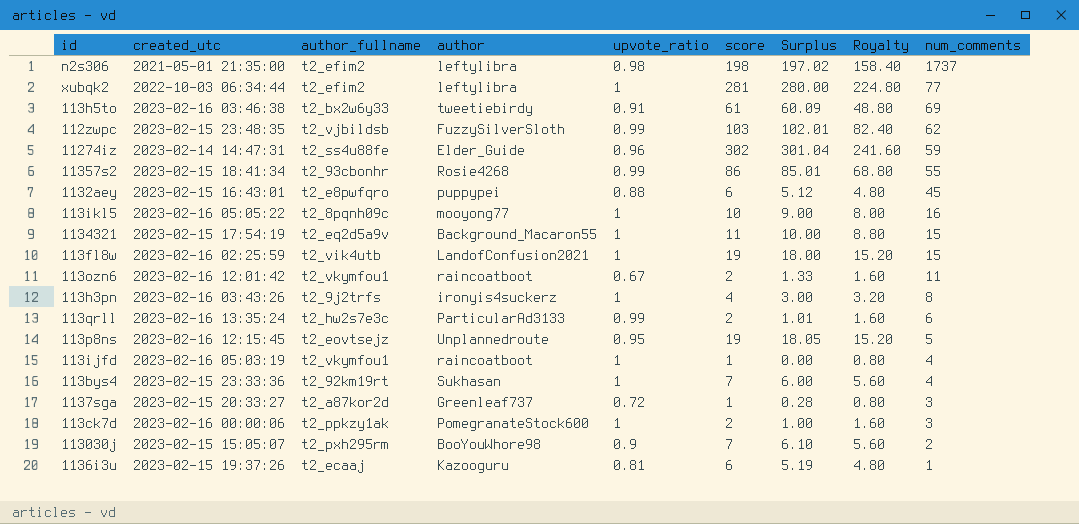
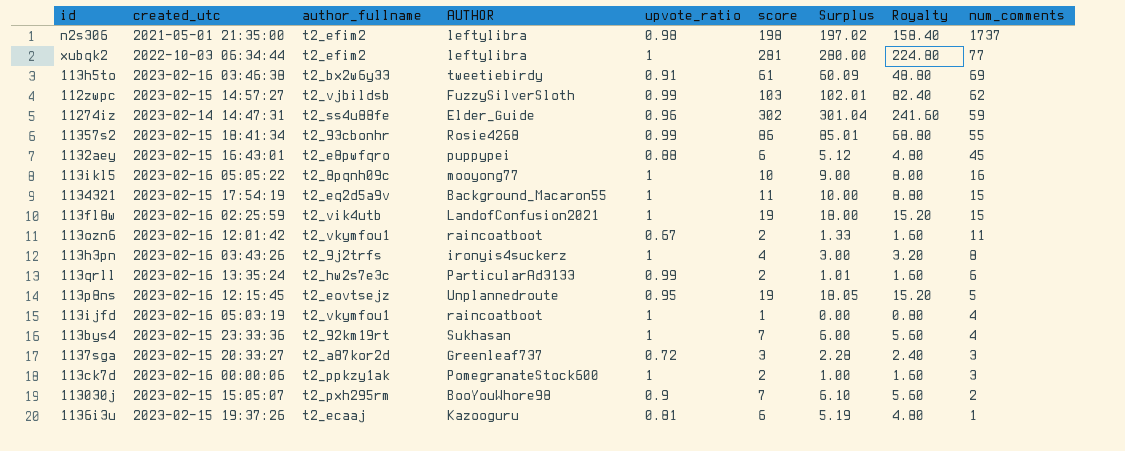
column name: author -> AUTHOR
112zwpc | created_utc: 2023-02-15 23:48:35 -> 2023-02-15 14:57:27
1137sga | score: 1 -> 3
1137sga | Surplus: 0.28 -> 2.28
1137sga | Royalty: 0.80 -> 2.40

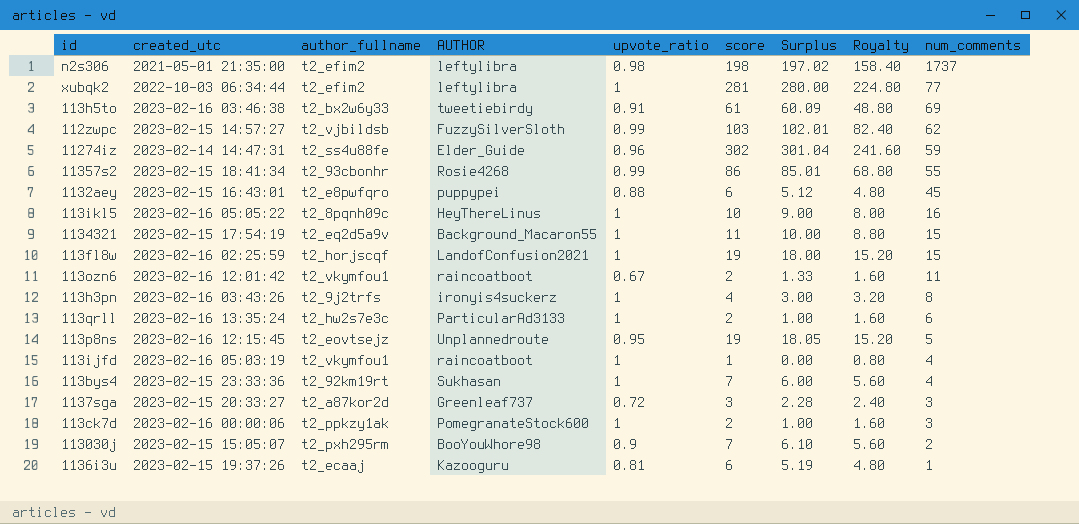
113ikl5 | AUTHOR: mooyong77 -> HeyThereLinus
113fl8w | author_fullname: t2_vik4utb -> t2_horjscqf
113qrll | upvote_ratio: 0.99 -> 1
113qrll | Surplus: 1.01 -> 1.00

